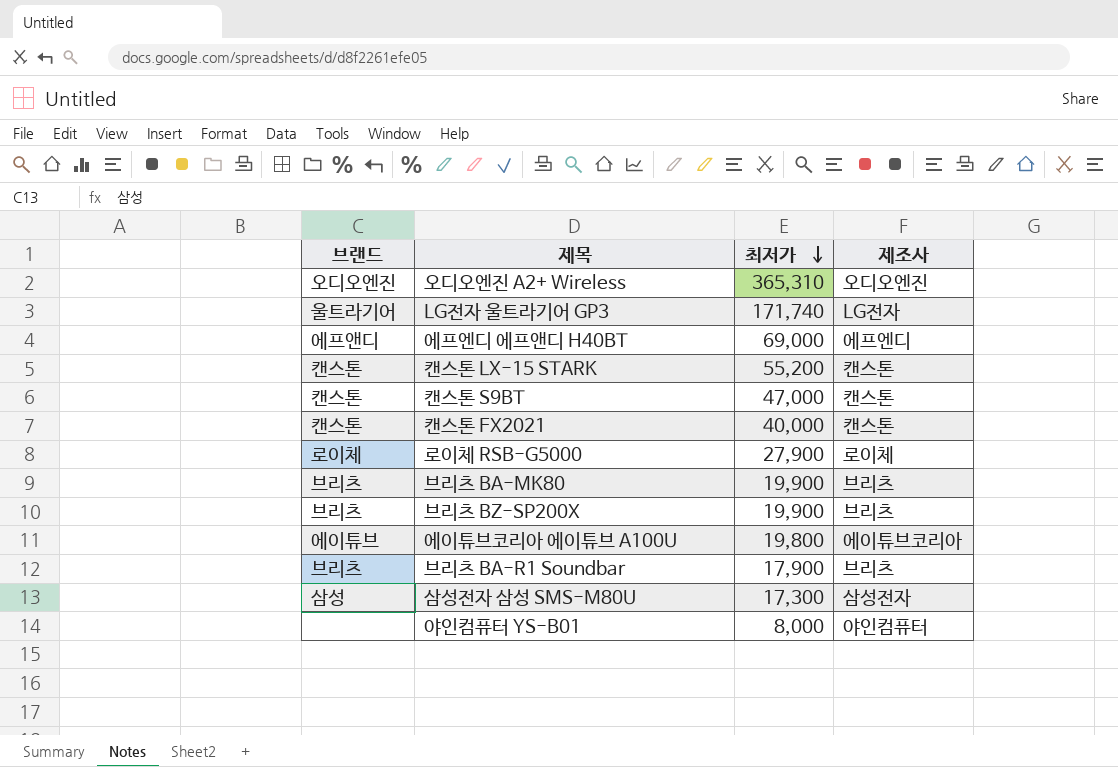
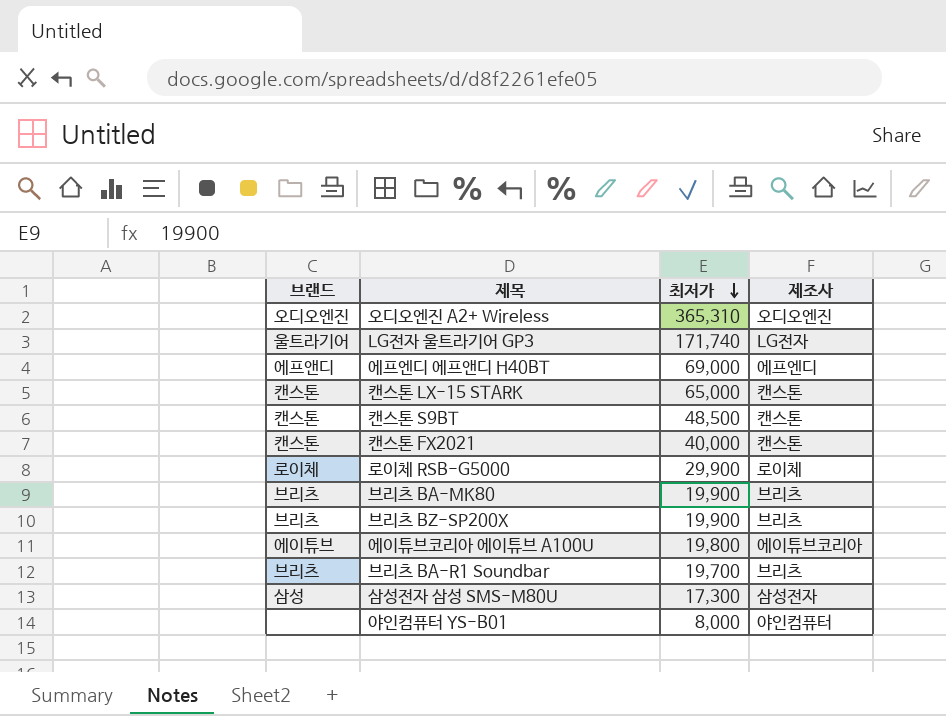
캔스톤 LX-15 STARK | 최저가: 55,200 -> 65,000
캔스톤 S9BT | 최저가: 47,000 -> 48,500
로이체 RSB-G5000 | 최저가: 27,900 -> 29,900
브리츠 BA-R1 Soundbar | 최저가: 17,900 -> 19,700

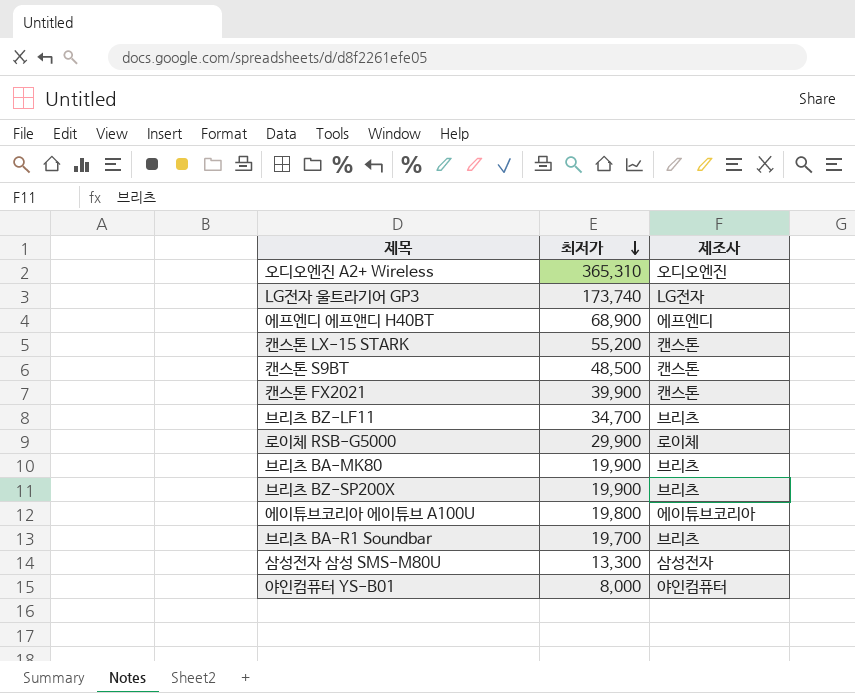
column 브랜드 | position: 1 -> none
LG전자 울트라기어 GP3 | 최저가: 171,740 -> 173,740
에프엔디 에프앤디 H40BT | 최저가: 69,000 -> 68,900
캔스톤 LX-15 STARK | 최저가: 65,000 -> 55,200
캔스톤 FX2021 | 최저가: 40,000 -> 39,900
row 브리츠 BZ-LF11: none -> 34,700 | 브리츠
삼성전자 삼성 SMS-M80U | 최저가: 17,300 -> 13,300

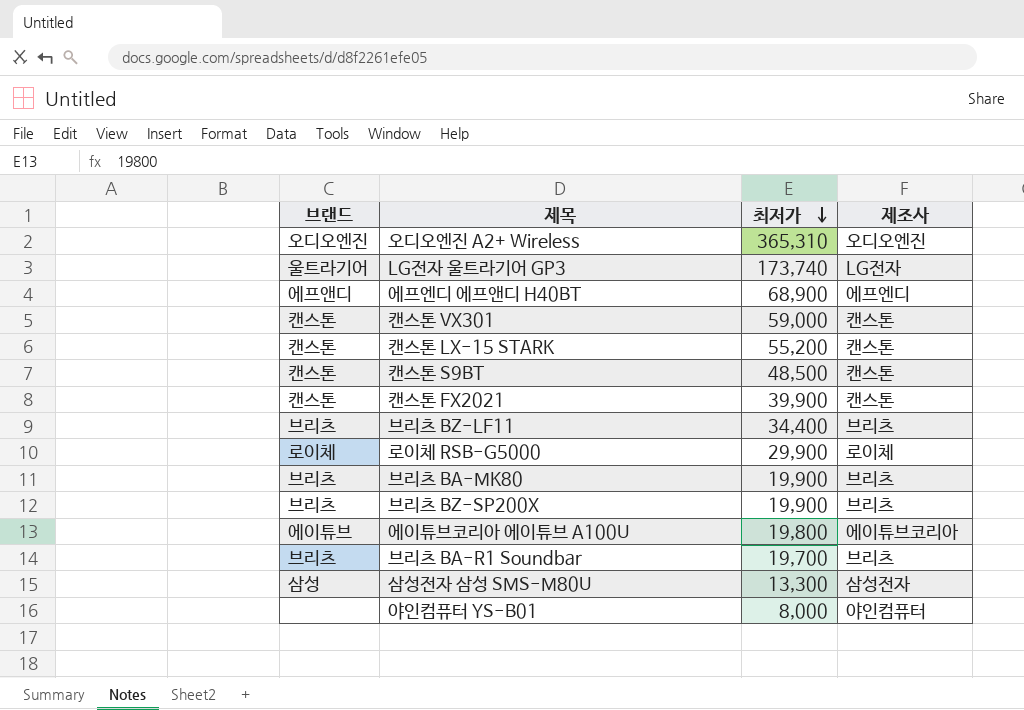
column 브랜드 | position: none -> 1
row 캔스톤 VX301: none -> 캔스톤 | 59,000 | 캔스톤
브리츠 BZ-LF11 | 최저가: 34,700 -> 34,400

